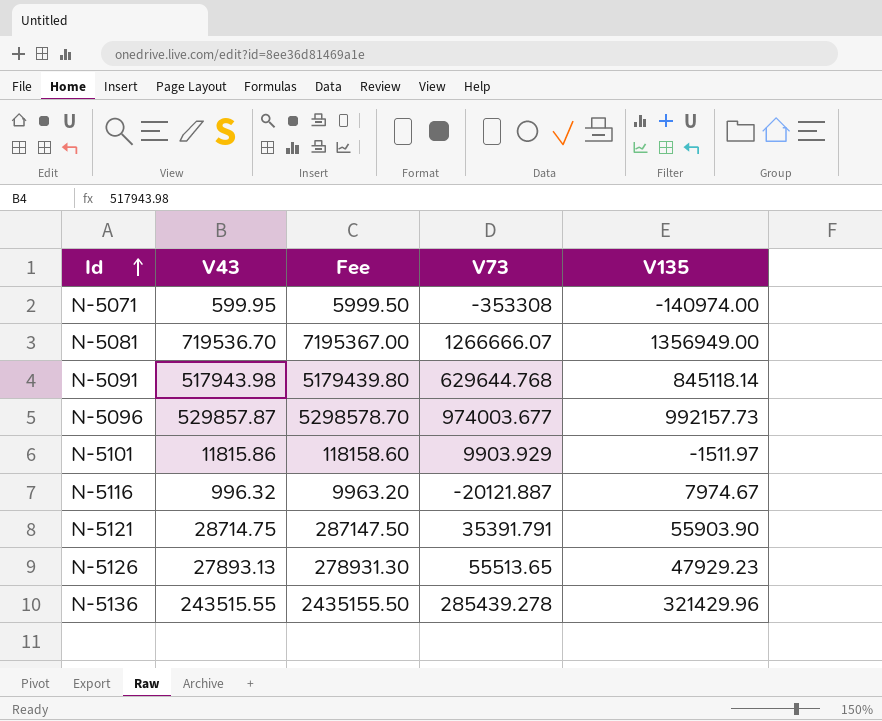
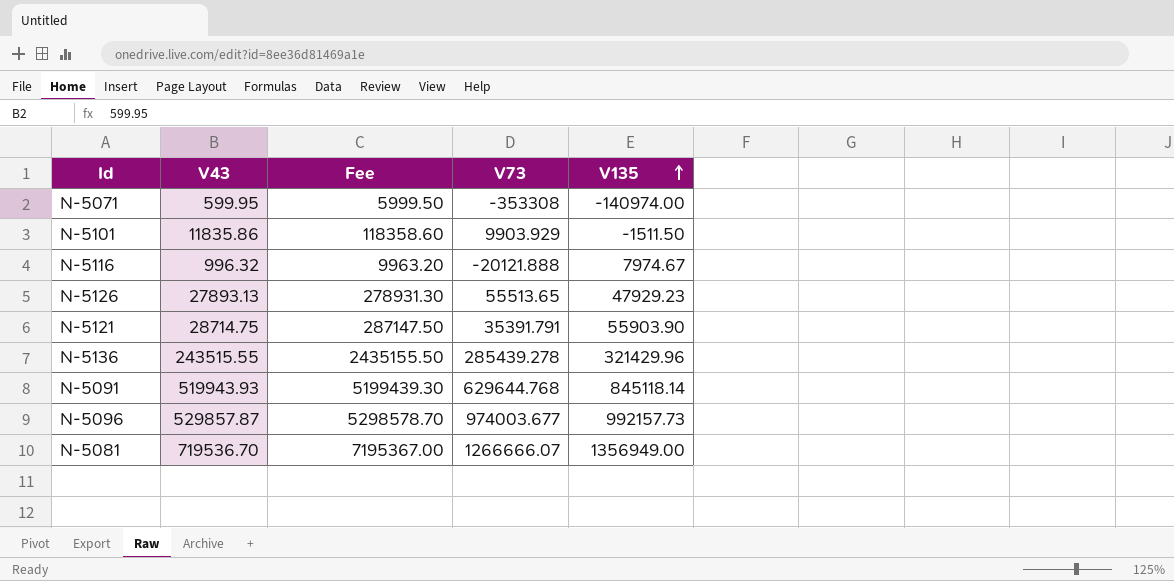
row order: Id ascending -> V135 ascending
N-5101 | V43: 11815.86 -> 11835.86
N-5101 | Fee: 118158.60 -> 118358.60
N-5101 | V135: -1511.97 -> -1511.50
N-5116 | V73: -20121.887 -> -20121.888
N-5091 | V43: 517943.98 -> 519943.93
N-5091 | Fee: 5179439.80 -> 5199439.30

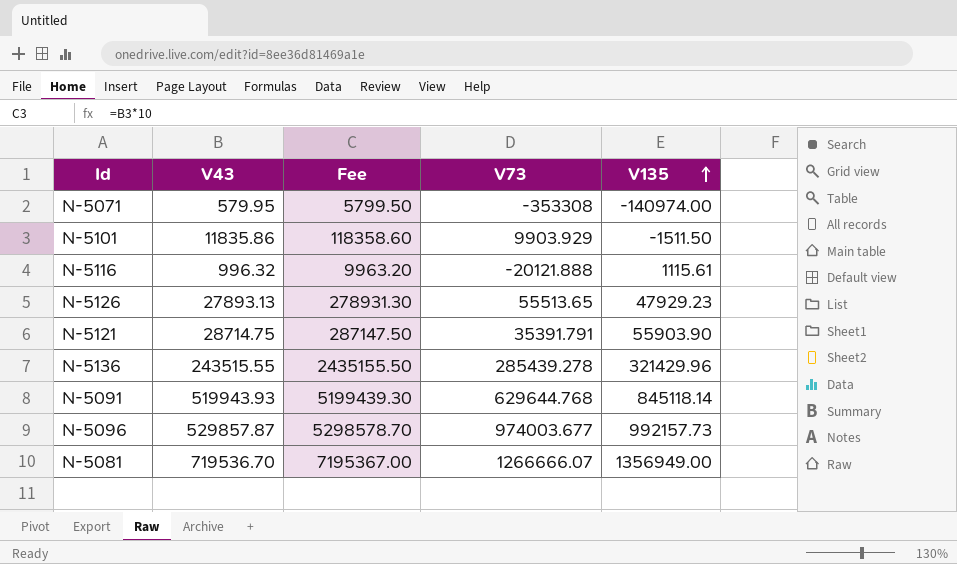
N-5071 | V43: 599.95 -> 579.95
N-5071 | Fee: 5999.50 -> 5799.50
N-5116 | V135: 7974.67 -> 1115.61

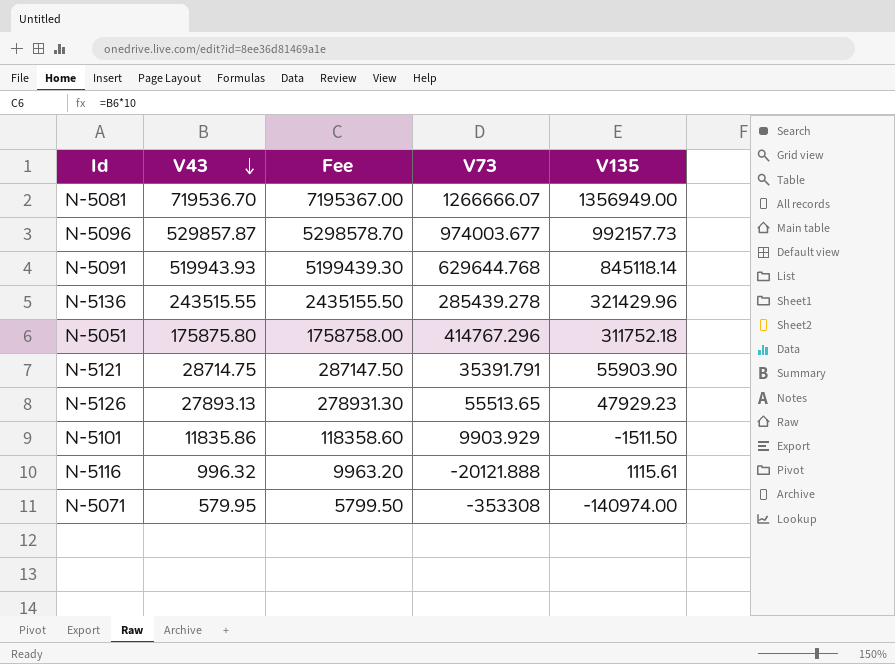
row order: V135 ascending -> V43 descending
row N-5051: none -> 175875.80 | 1758758.00 | 414767.296 | 311752.18

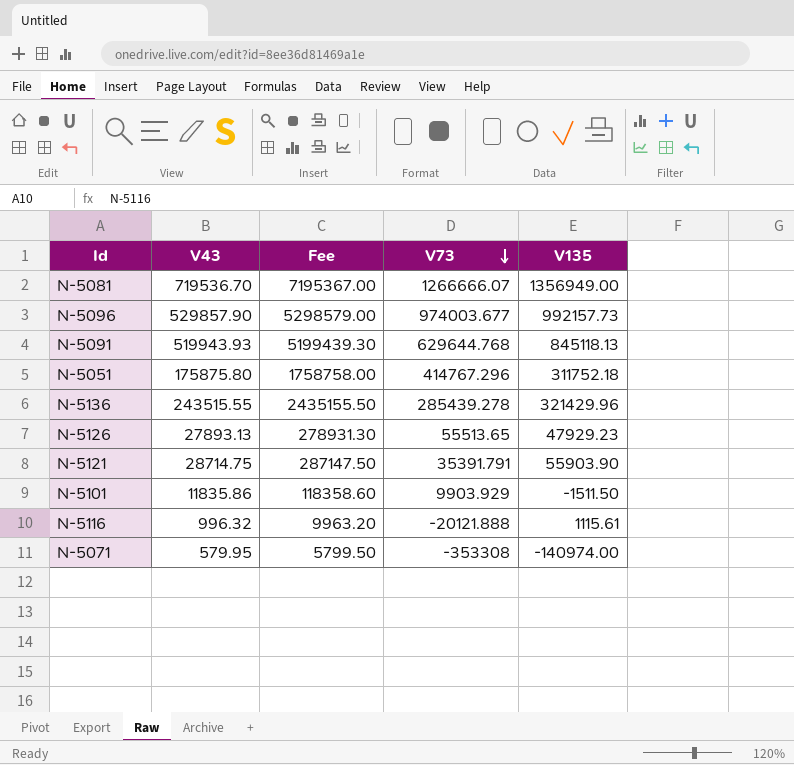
row order: V43 descending -> V73 descending
N-5096 | V43: 529857.87 -> 529857.90
N-5096 | Fee: 5298578.70 -> 5298579.00
N-5091 | V135: 845118.14 -> 845118.13

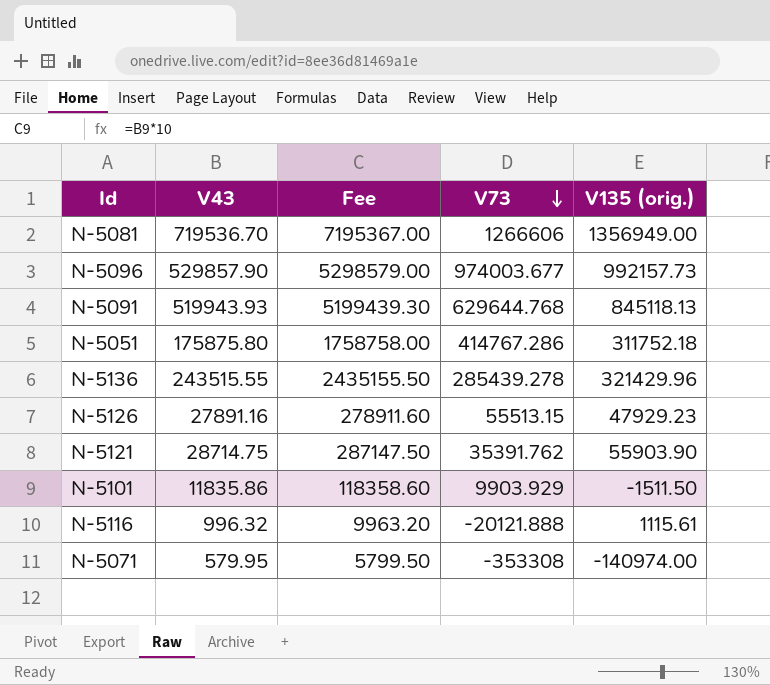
column name: V135 -> V135 (orig.)
N-5081 | V73: 1266666.07 -> 1266606
N-5051 | V73: 414767.296 -> 414767.286
N-5126 | V43: 27893.13 -> 27891.16
N-5126 | Fee: 278931.30 -> 278911.60
N-5126 | V73: 55513.65 -> 55513.15
N-5121 | V73: 35391.791 -> 35391.762

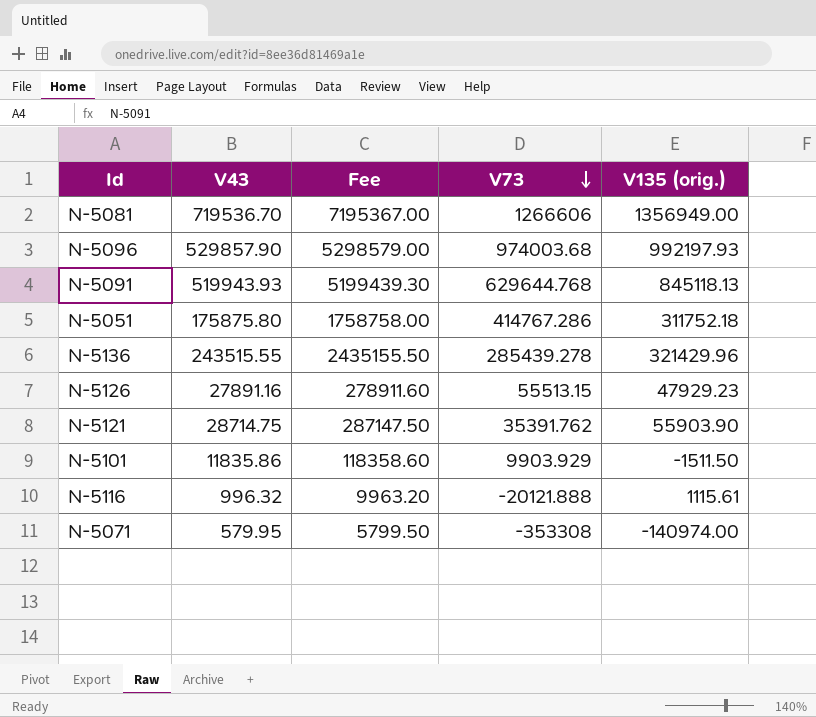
N-5096 | V73: 974003.677 -> 974003.68
N-5096 | V135 (orig.): 992157.73 -> 992197.93

